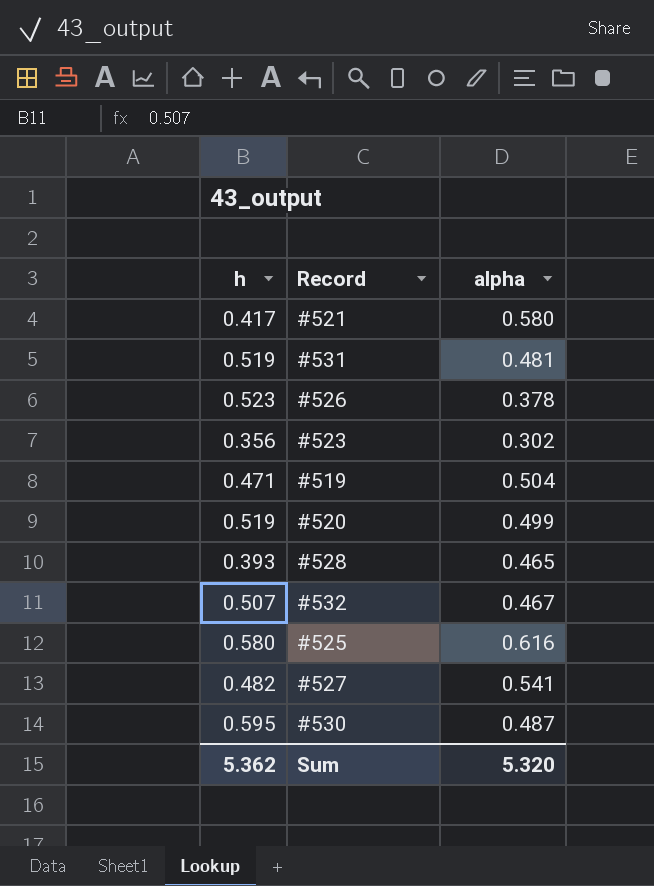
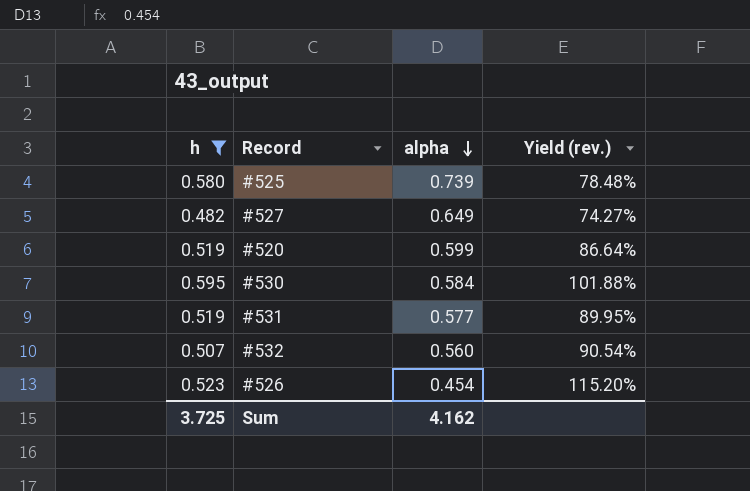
filter: none -> h >= 0.482
row order: none -> alpha descending
column Yield (rev.) | formula: none -> [h] / [alpha]
#525 | alpha: 0.616 -> 0.739
#527 | alpha: 0.541 -> 0.649
#520 | alpha: 0.499 -> 0.599
#530 | alpha: 0.487 -> 0.584
#531 | alpha: 0.481 -> 0.577
#532 | alpha: 0.467 -> 0.560
#526 | alpha: 0.378 -> 0.454
Sum | h: 5.362 -> 3.725
Sum | alpha: 5.320 -> 4.162

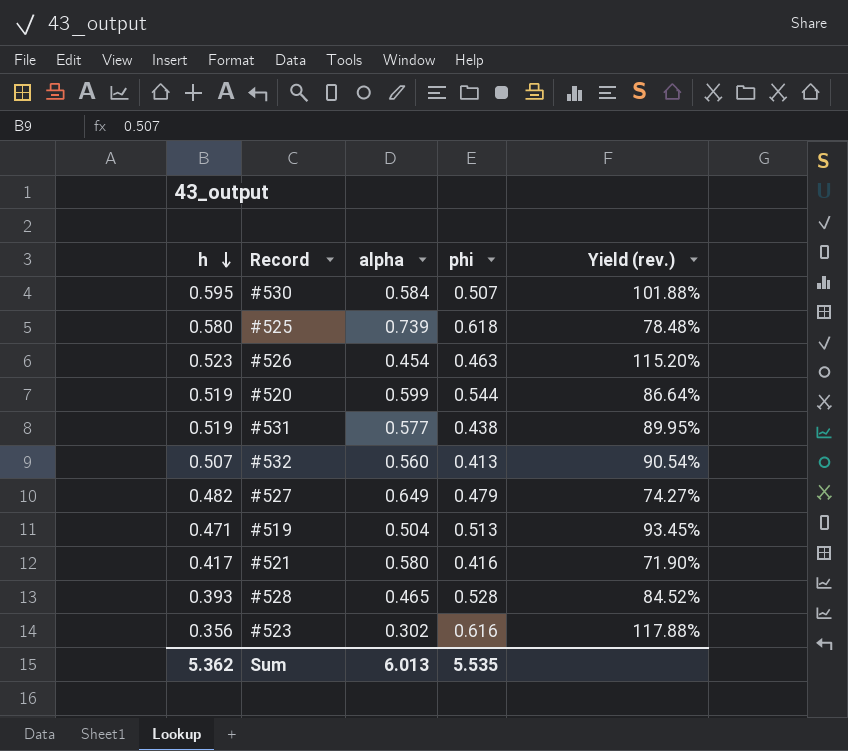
filter: h >= 0.482 -> none
row order: alpha descending -> h descending
column phi | position: none -> 4
Sum | h: 3.725 -> 5.362
Sum | alpha: 4.162 -> 6.013

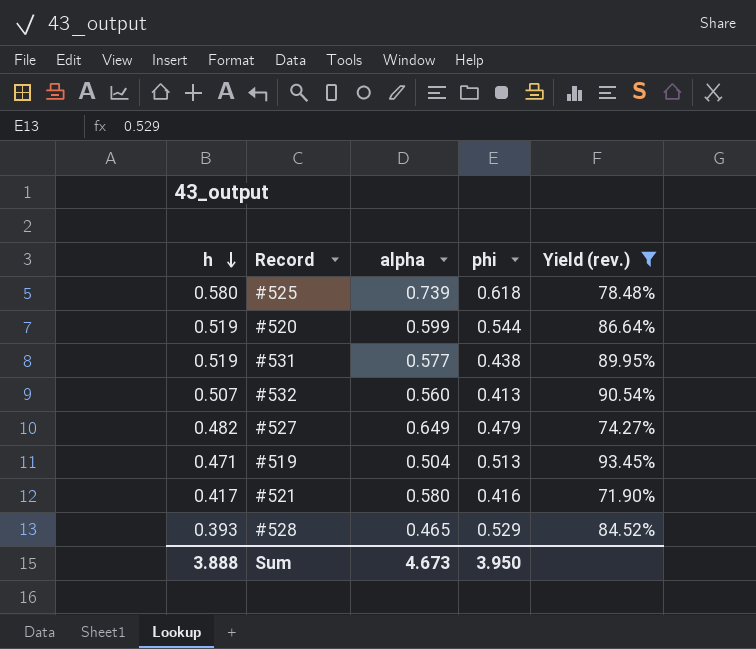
filter: none -> Yield (rev.) <= 93.45%
#528 | phi: 0.528 -> 0.529
Sum | h: 5.362 -> 3.888
Sum | alpha: 6.013 -> 4.673
Sum | phi: 5.535 -> 3.950

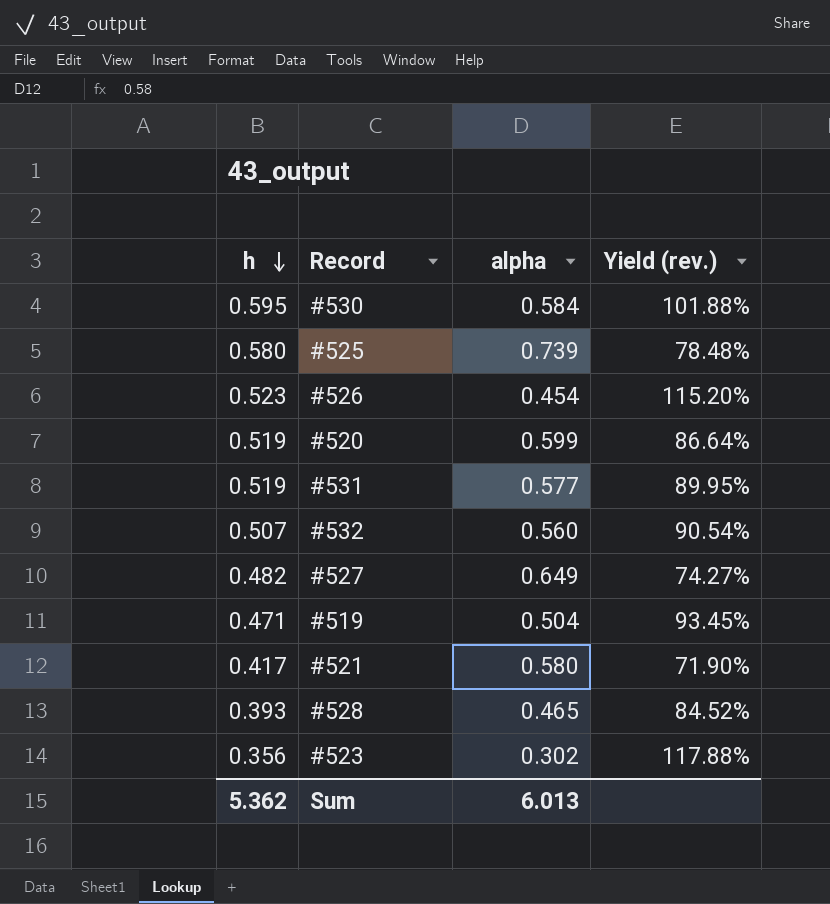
filter: Yield (rev.) <= 93.45% -> none
column phi | position: 4 -> none
Sum | h: 3.888 -> 5.362
Sum | alpha: 4.673 -> 6.013

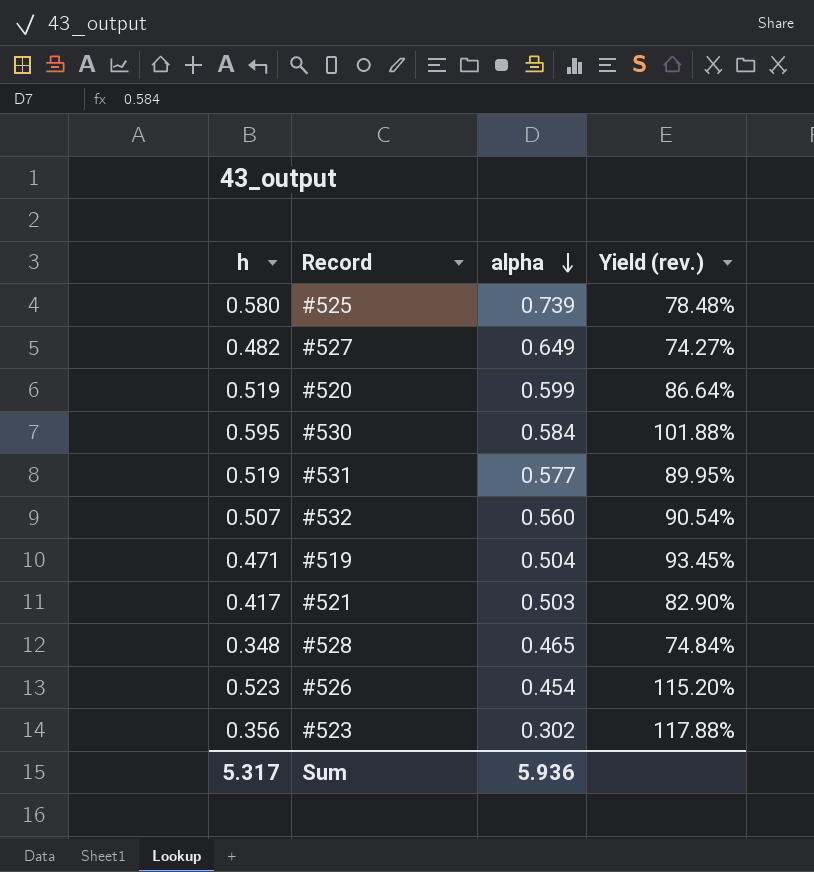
row order: h descending -> alpha descending
#521 | alpha: 0.580 -> 0.503
#521 | Yield (rev.): 71.90% -> 82.90%
#528 | h: 0.393 -> 0.348
#528 | Yield (rev.): 84.52% -> 74.84%
Sum | h: 5.362 -> 5.317
Sum | alpha: 6.013 -> 5.936

